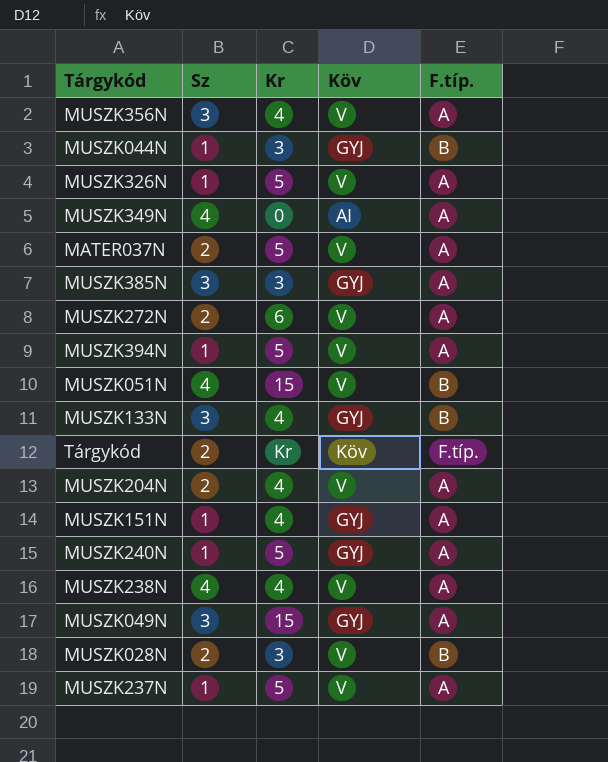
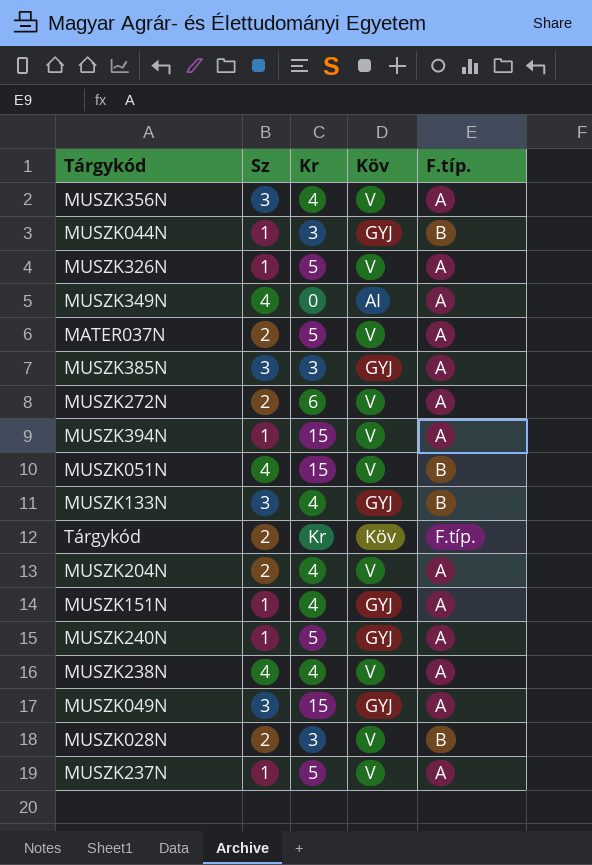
MUSZK394N | Kr: 5 -> 15

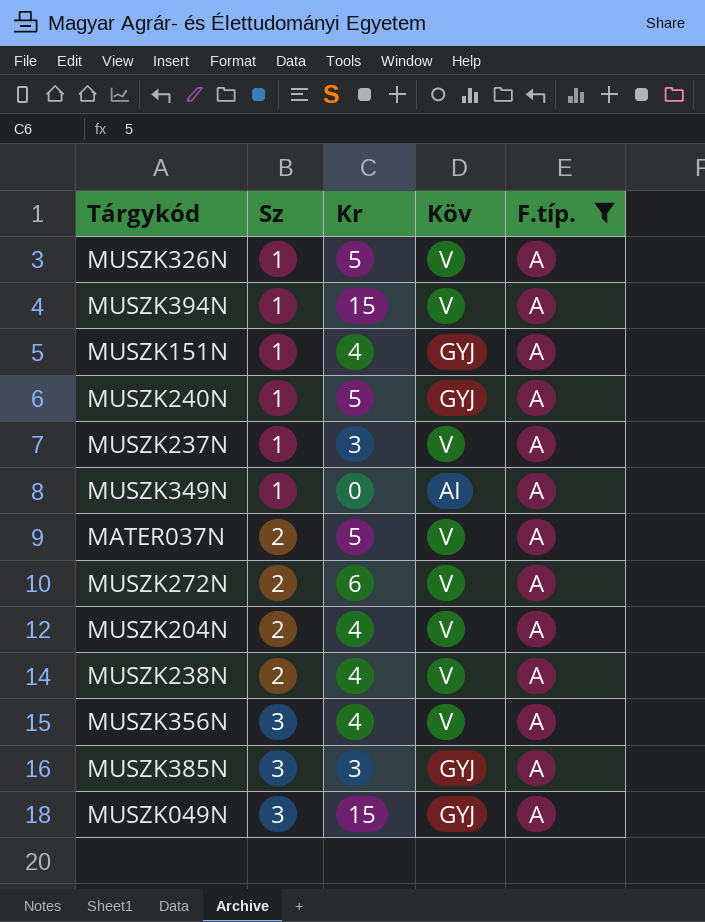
filter: none -> F.típ. = A
row order: none -> Sz ascending
MUSZK237N | Kr: 5 -> 3
MUSZK349N | Sz: 4 -> 1
MUSZK238N | Sz: 4 -> 2

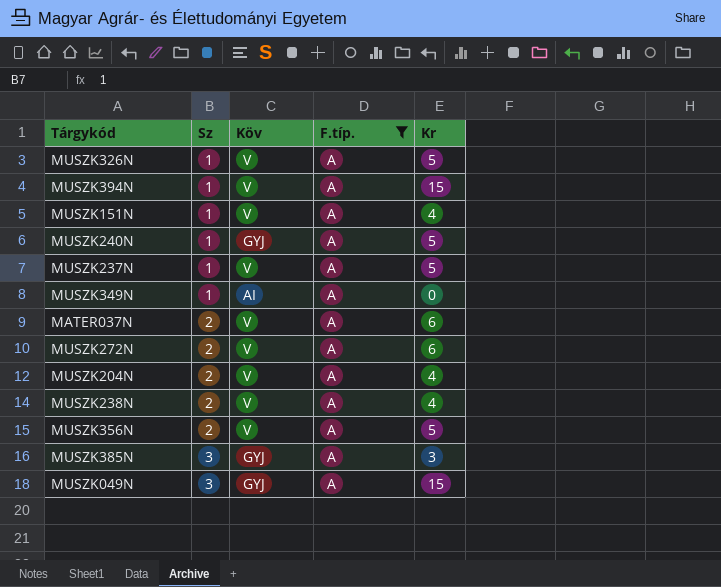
column Kr | position: 3 -> 5
MUSZK151N | Köv: GYJ -> V
MUSZK237N | Kr: 3 -> 5
MATER037N | Kr: 5 -> 6
MUSZK356N | Sz: 3 -> 2
MUSZK356N | Kr: 4 -> 5

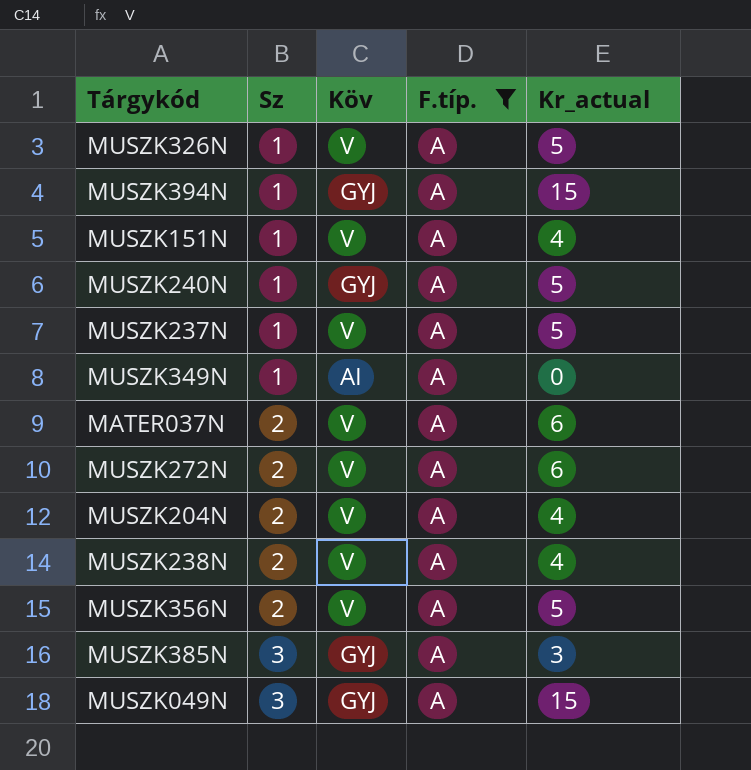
column name: Kr -> Kr_actual
MUSZK394N | Köv: V -> GYJ

